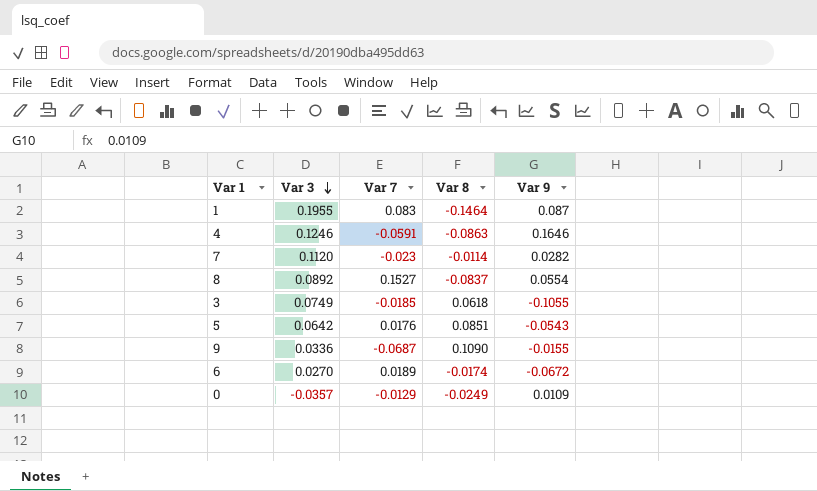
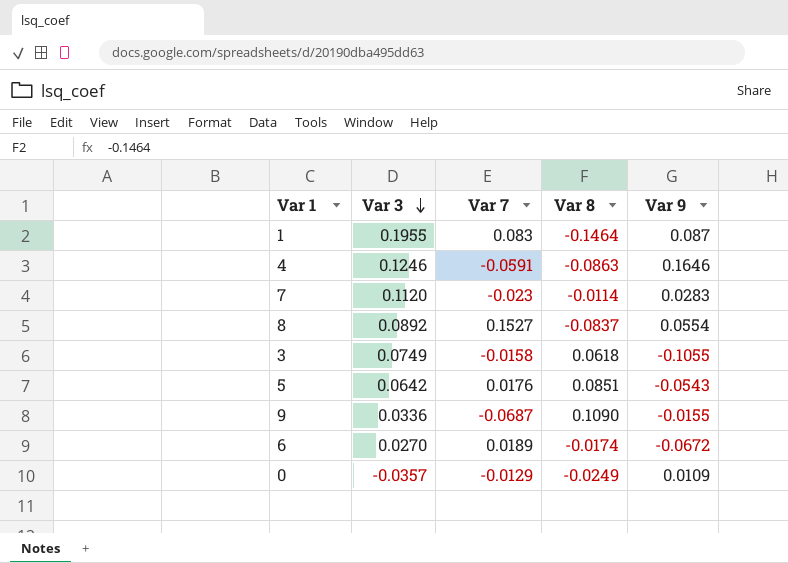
7 | Var 9: 0.0282 -> 0.0283
3 | Var 7: -0.0185 -> -0.0158

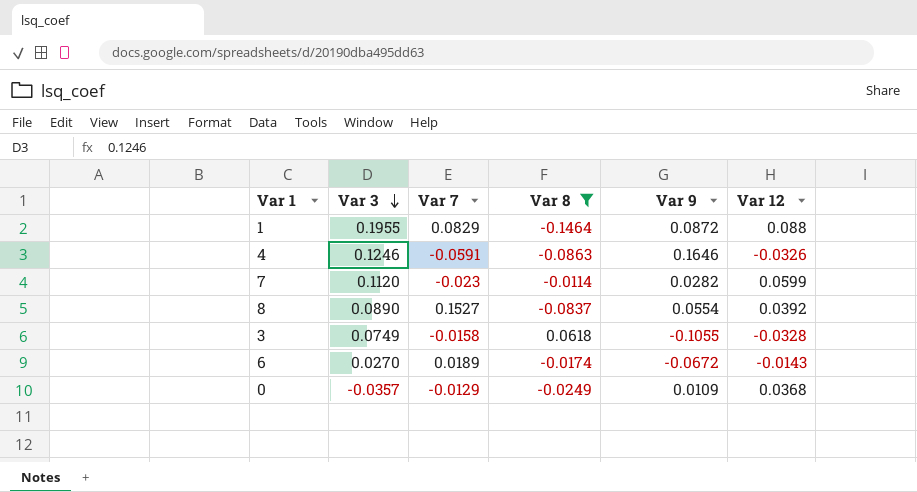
filter: none -> Var 8 <= 0.0618
column Var 12 | position: none -> 6
1 | Var 7: 0.083 -> 0.0829
1 | Var 9: 0.087 -> 0.0872
7 | Var 9: 0.0283 -> 0.0282
8 | Var 3: 0.0892 -> 0.0890

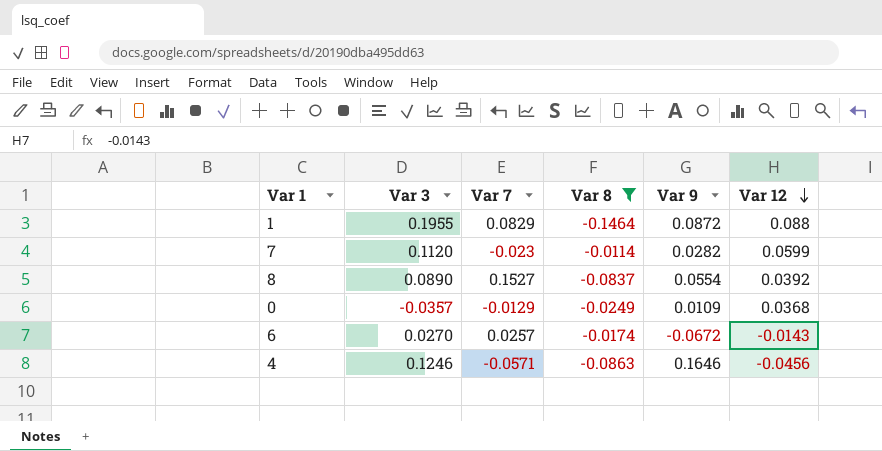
row order: Var 3 descending -> Var 12 descending
row 3: 0.0749 | -0.0158 | 0.0618 | -0.1055 | -0.0328 -> none
6 | Var 7: 0.0189 -> 0.0257
4 | Var 7: -0.0591 -> -0.0571
4 | Var 12: -0.0326 -> -0.0456

